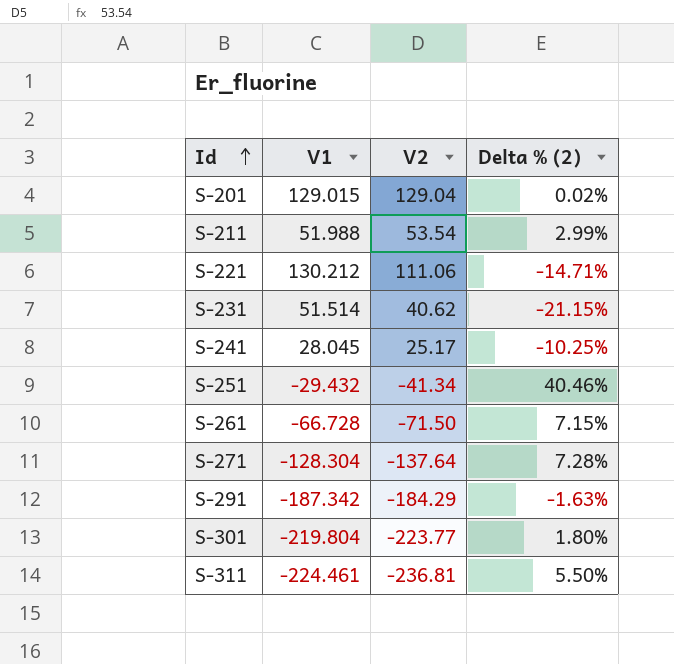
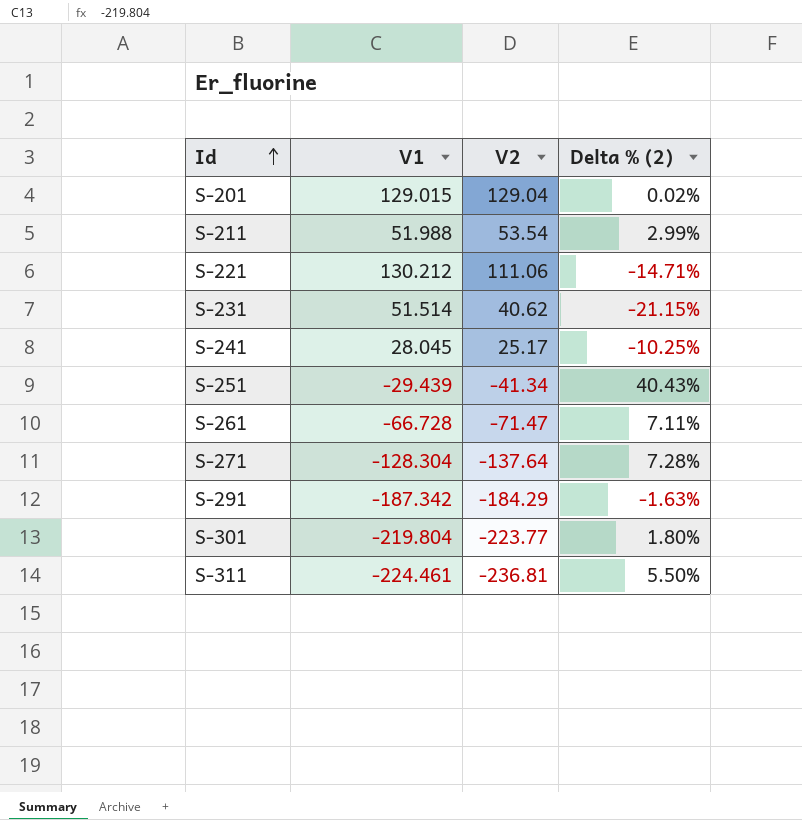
S-251 | V1: -29.432 -> -29.439
S-251 | Delta % (2): 40.46% -> 40.43%
S-261 | V2: -71.50 -> -71.47
S-261 | Delta % (2): 7.15% -> 7.11%

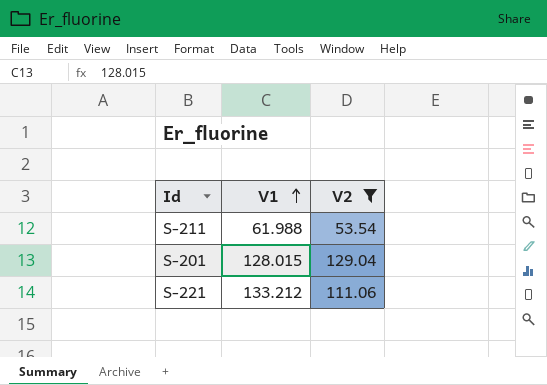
filter: none -> V2 >= 53.54
row order: Id ascending -> V1 ascending
column Delta % (2) | formula: ([V2] - [V1]) / [V1] -> none
S-211 | V1: 51.988 -> 61.988
S-201 | V1: 129.015 -> 128.015
S-221 | V1: 130.212 -> 133.212

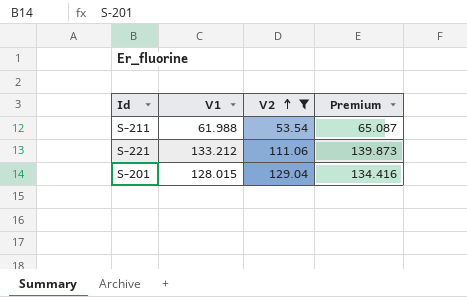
row order: V1 ascending -> V2 ascending
column Premium | formula: none -> [V1] * 1.05

